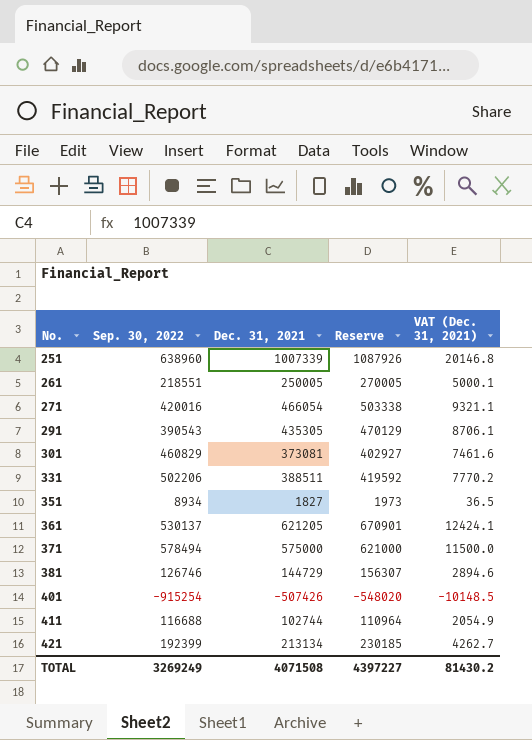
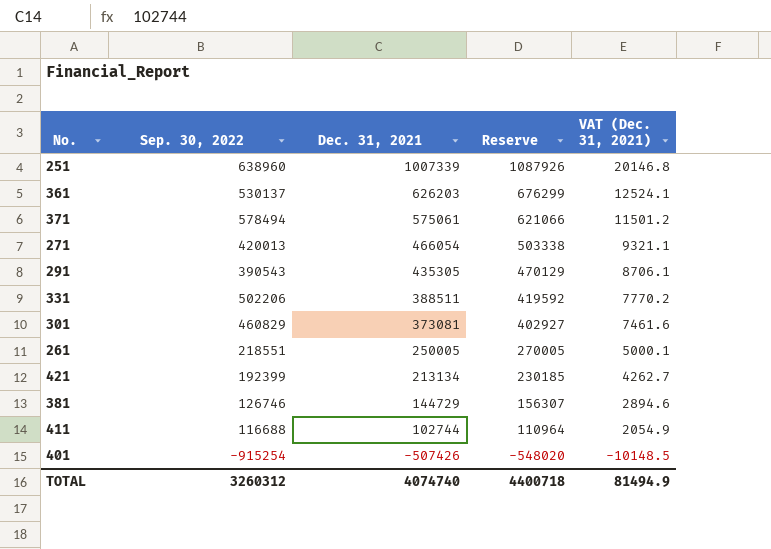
row order: No. ascending -> Dec. 31, 2021 descending
row 351: 8934 | 1827 | 1973 | 36.5 -> none
361 | Dec. 31, 2021: 621205 -> 626203
361 | Reserve: 670901 -> 676299
361 | VAT (Dec. 31, 2021): 12424.1 -> 12524.1
371 | Dec. 31, 2021: 575000 -> 575061
371 | Reserve: 621000 -> 621066
371 | VAT (Dec. 31, 2021): 11500.0 -> 11501.2
271 | Sep. 30, 2022: 420016 -> 420013
TOTAL | Sep. 30, 2022: 3269249 -> 3260312
TOTAL | Dec. 31, 2021: 4071508 -> 4074740
TOTAL | Reserve: 4397227 -> 4400718
TOTAL | VAT (Dec. 31, 2021): 81430.2 -> 81494.9

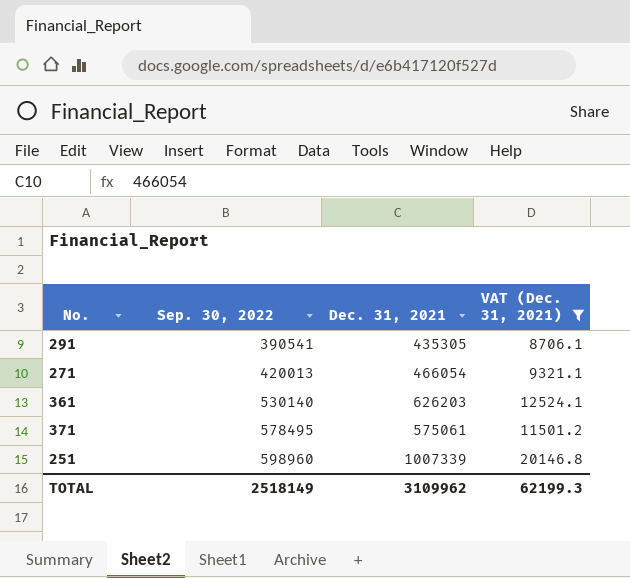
filter: none -> VAT (Dec. 31, 2021) >= 8706.1
row order: Dec. 31, 2021 descending -> Sep. 30, 2022 ascending
column Reserve | formula: [Dec. 31, 2021] * 1.08 -> none
291 | Sep. 30, 2022: 390543 -> 390541
361 | Sep. 30, 2022: 530137 -> 530140
371 | Sep. 30, 2022: 578494 -> 578495
251 | Sep. 30, 2022: 638960 -> 598960
TOTAL | Sep. 30, 2022: 3260312 -> 2518149
TOTAL | Dec. 31, 2021: 4074740 -> 3109962
TOTAL | VAT (Dec. 31, 2021): 81494.9 -> 62199.3

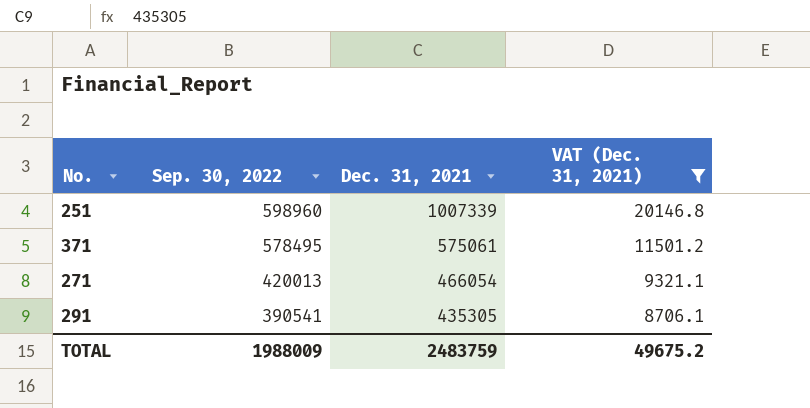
row order: Sep. 30, 2022 ascending -> Sep. 30, 2022 descending
row 361: 530140 | 626203 | 12524.1 -> none
TOTAL | Sep. 30, 2022: 2518149 -> 1988009
TOTAL | Dec. 31, 2021: 3109962 -> 2483759
TOTAL | VAT (Dec. 31, 2021): 62199.3 -> 49675.2

